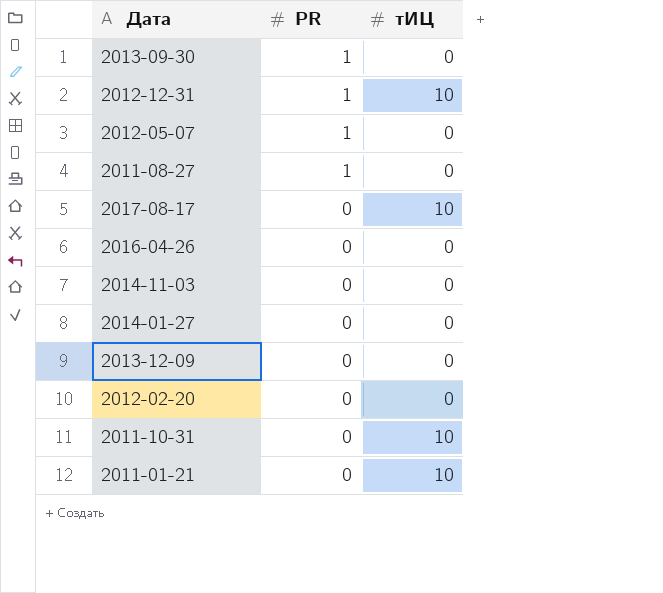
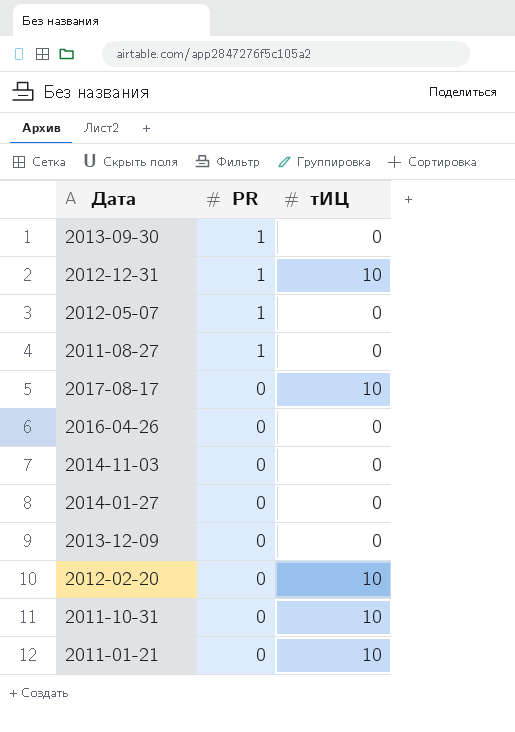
2012-02-20 | тИЦ: 0 -> 10

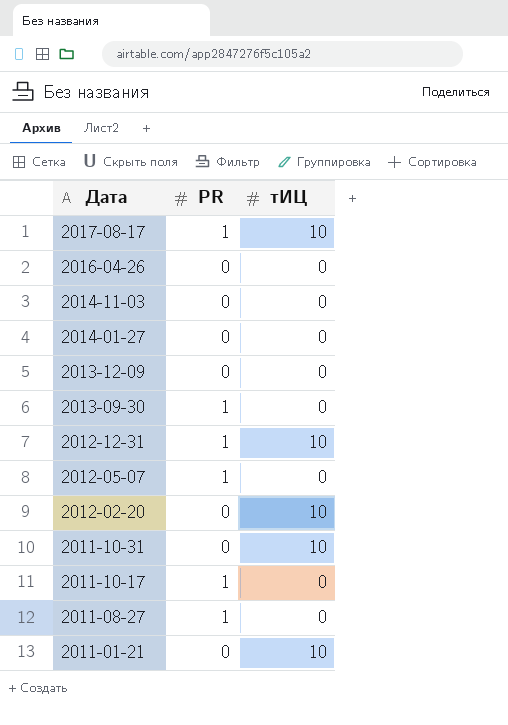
row order: PR descending -> Дата descending
2017-08-17 | PR: 0 -> 1
row 2011-10-17: none -> 1 | 0

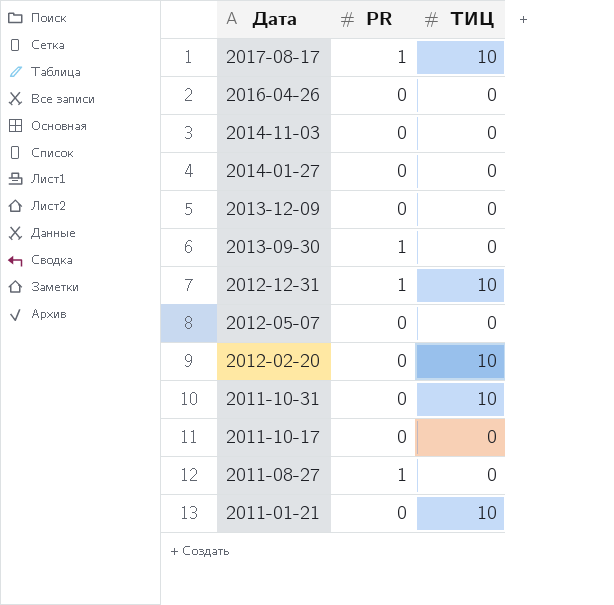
column name: тИЦ -> ТИЦ
2012-05-07 | PR: 1 -> 0
2011-10-17 | PR: 1 -> 0

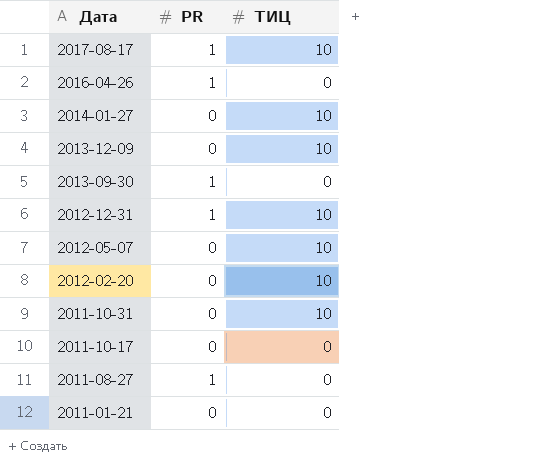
row 2014-11-03: 0 | 0 -> none
2016-04-26 | PR: 0 -> 1
2014-01-27 | ТИЦ: 0 -> 10
2013-12-09 | ТИЦ: 0 -> 10
2012-05-07 | ТИЦ: 0 -> 10
2011-01-21 | ТИЦ: 10 -> 0

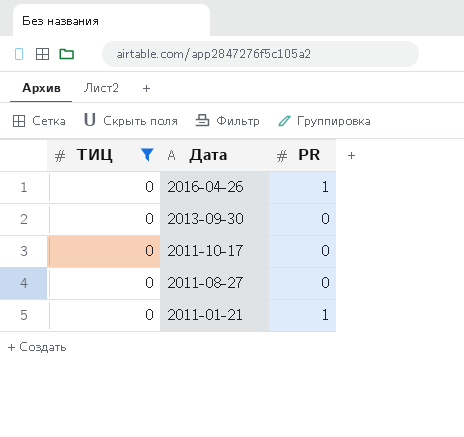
filter: none -> ТИЦ = 0
column ТИЦ | position: 3 -> 1
2013-09-30 | PR: 1 -> 0
2011-08-27 | PR: 1 -> 0
2011-01-21 | PR: 0 -> 1

